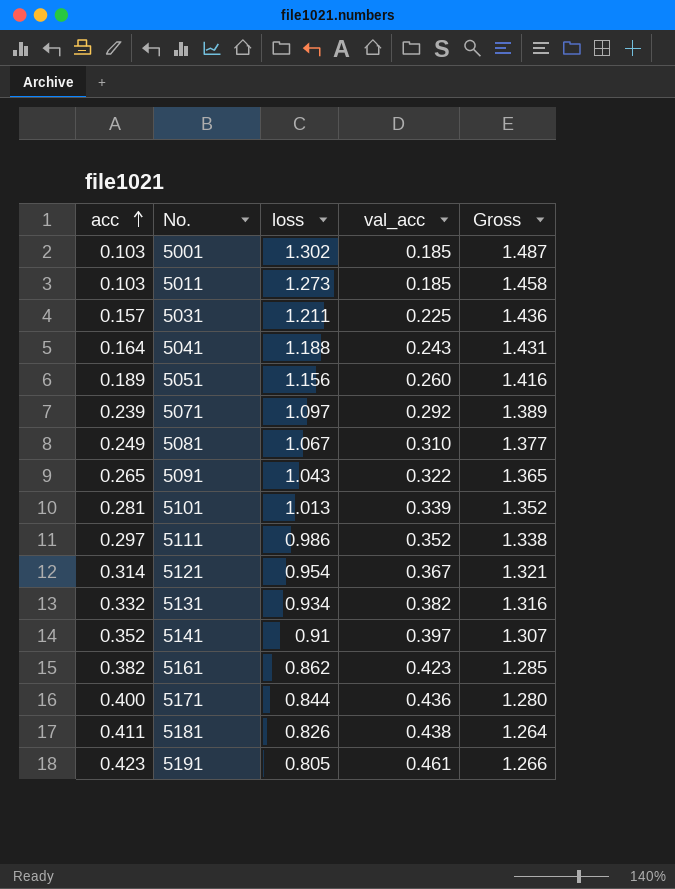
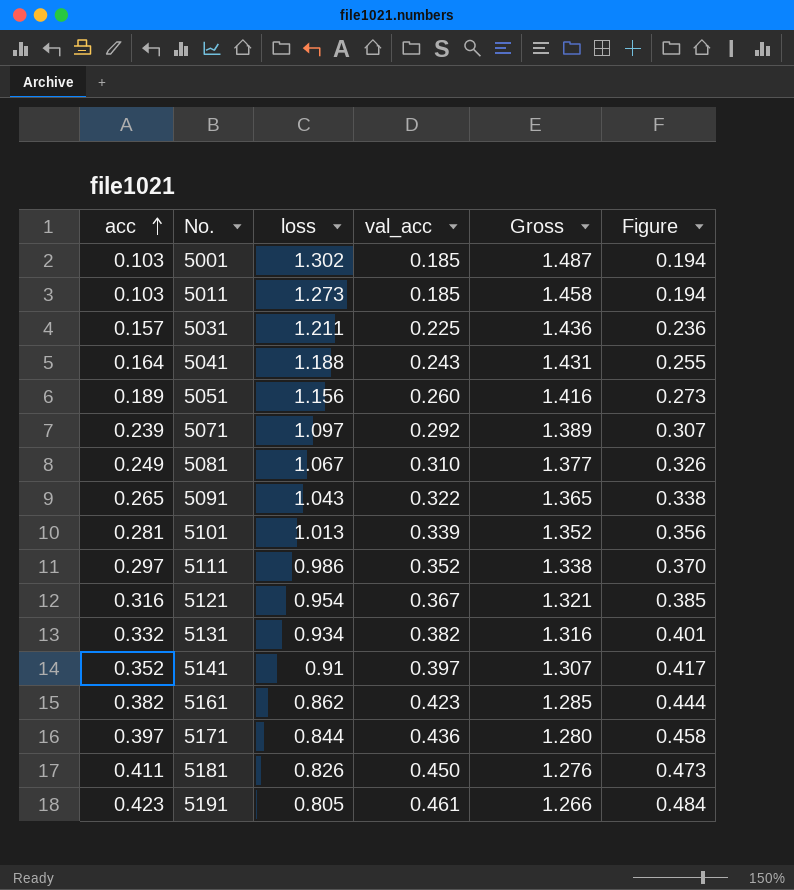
column Figure | formula: none -> [val_acc] * 1.05
5121 | acc: 0.314 -> 0.316
5171 | acc: 0.400 -> 0.397
5181 | val_acc: 0.438 -> 0.450
5181 | Gross: 1.264 -> 1.276

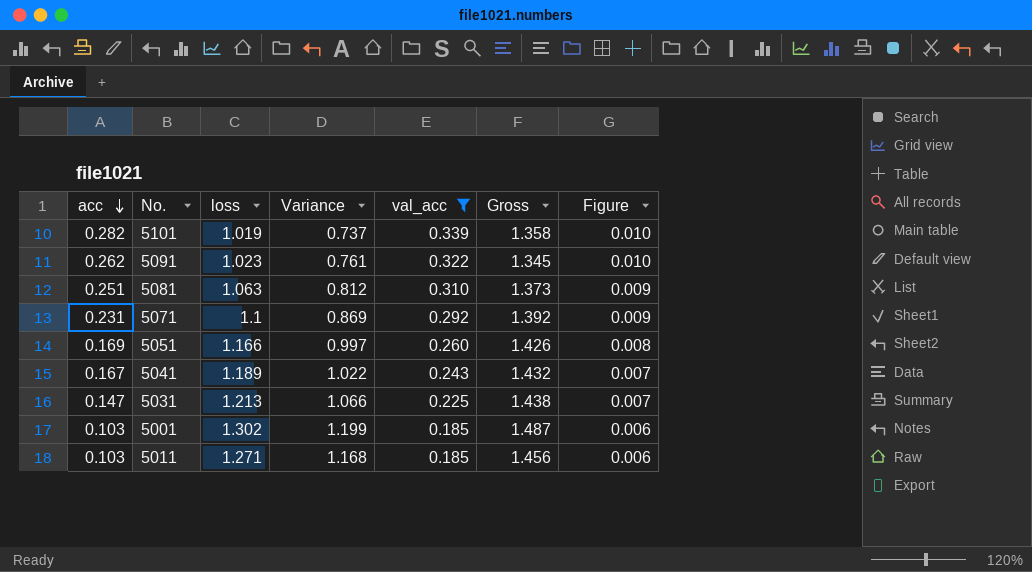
filter: none -> val_acc <= 0.339
row order: acc ascending -> acc descending
column Variance | formula: none -> [loss] - [acc]
column Figure | formula: [val_acc] * 1.05 -> [val_acc] * 0.03
5101 | acc: 0.281 -> 0.282
5101 | loss: 1.013 -> 1.019
5101 | Gross: 1.352 -> 1.358
5091 | acc: 0.265 -> 0.262
5091 | loss: 1.043 -> 1.023
5091 | Gross: 1.365 -> 1.345
5081 | acc: 0.249 -> 0.251
5081 | loss: 1.067 -> 1.063
5081 | Gross: 1.377 -> 1.373
5071 | acc: 0.239 -> 0.231
5071 | loss: 1.097 -> 1.1
5071 | Gross: 1.389 -> 1.392
5051 | acc: 0.189 -> 0.169
5051 | loss: 1.156 -> 1.166
5051 | Gross: 1.416 -> 1.426
5041 | acc: 0.164 -> 0.167
5041 | loss: 1.188 -> 1.189
5041 | Gross: 1.431 -> 1.432
5031 | acc: 0.157 -> 0.147
5031 | loss: 1.211 -> 1.213
5031 | Gross: 1.436 -> 1.438
5011 | loss: 1.273 -> 1.271
5011 | Gross: 1.458 -> 1.456

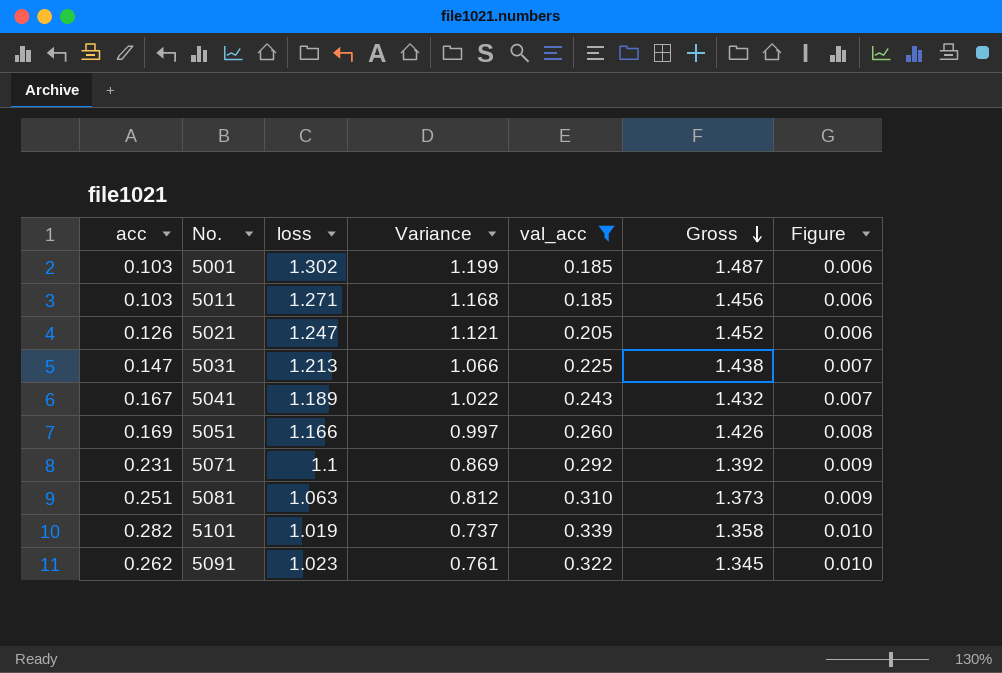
row order: acc descending -> Gross descending
row 5021: none -> 0.126 | 1.247 | 1.121 | 0.205 | 1.452 | 0.006

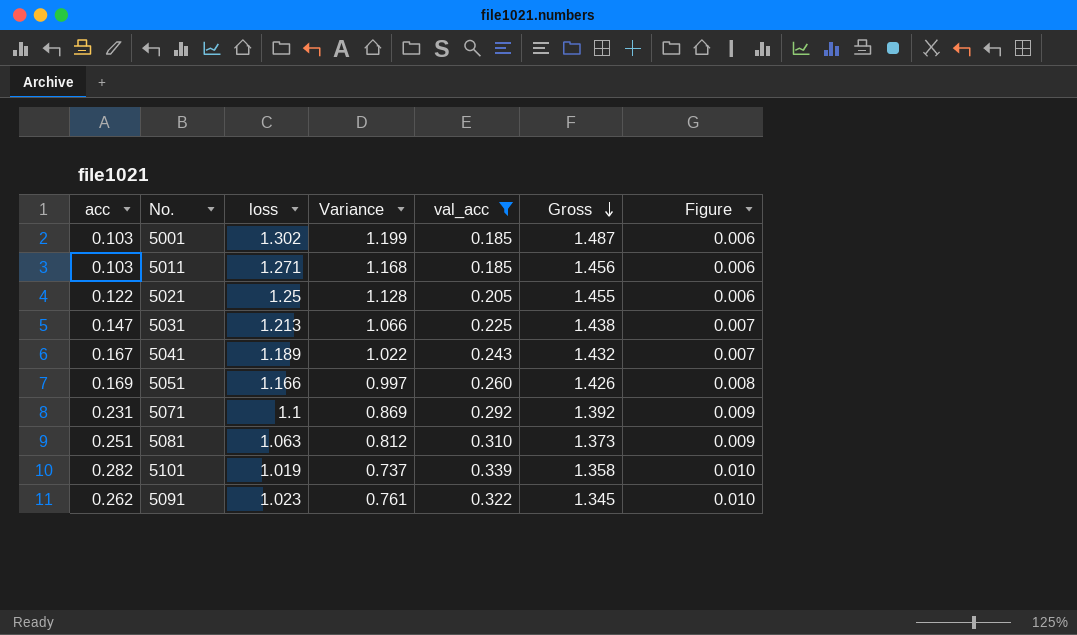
5021 | acc: 0.126 -> 0.122
5021 | loss: 1.247 -> 1.25
5021 | Variance: 1.121 -> 1.128
5021 | Gross: 1.452 -> 1.455

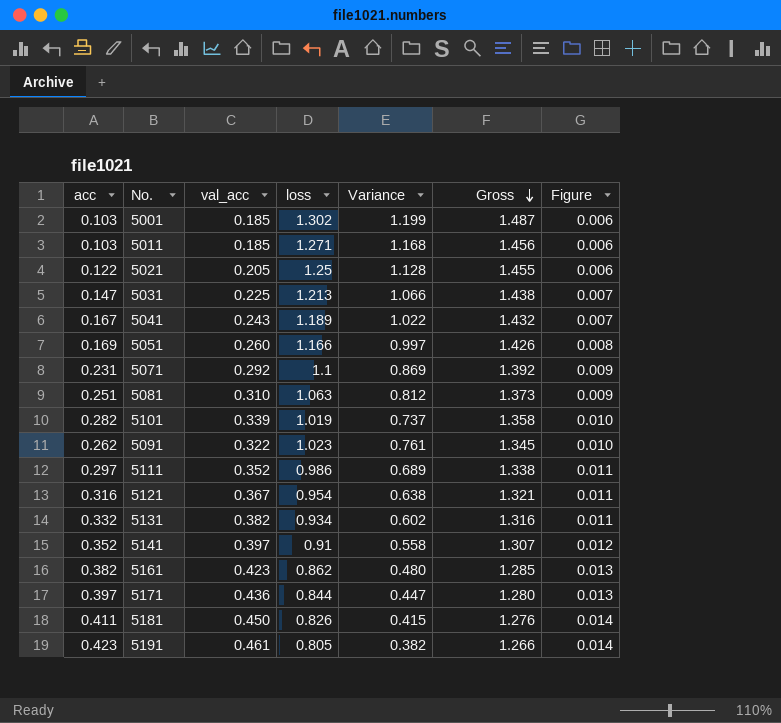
filter: val_acc <= 0.339 -> none
column val_acc | position: 5 -> 3

